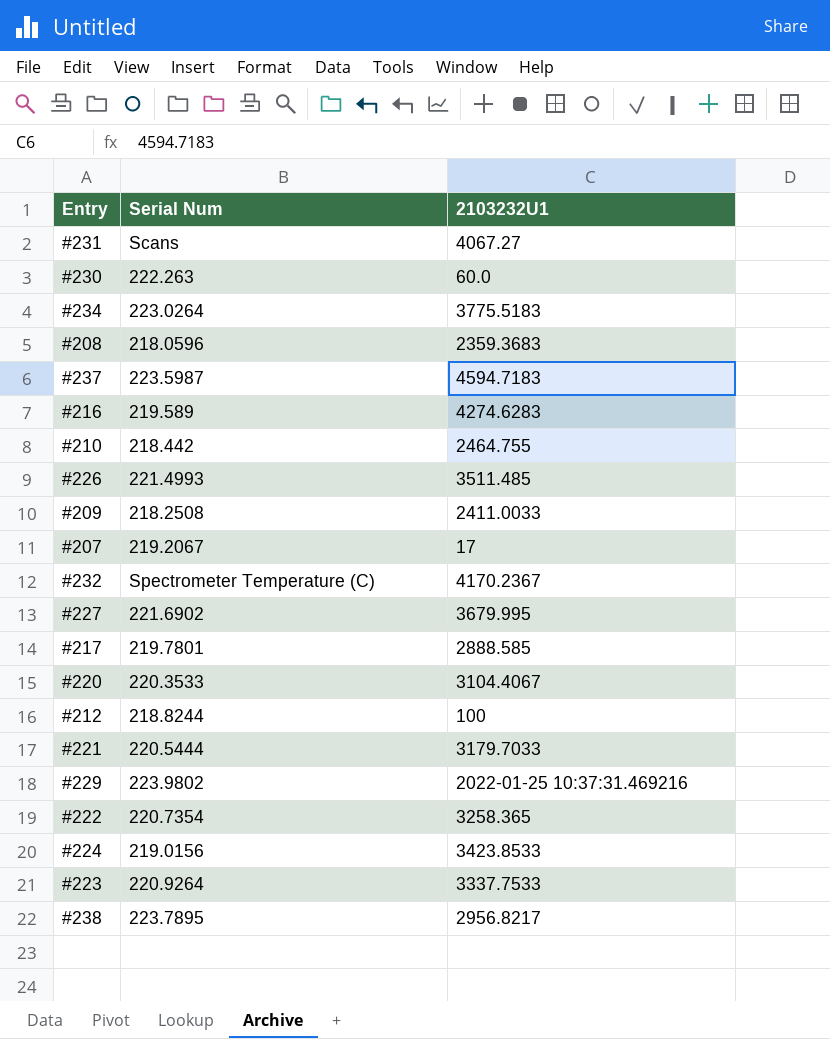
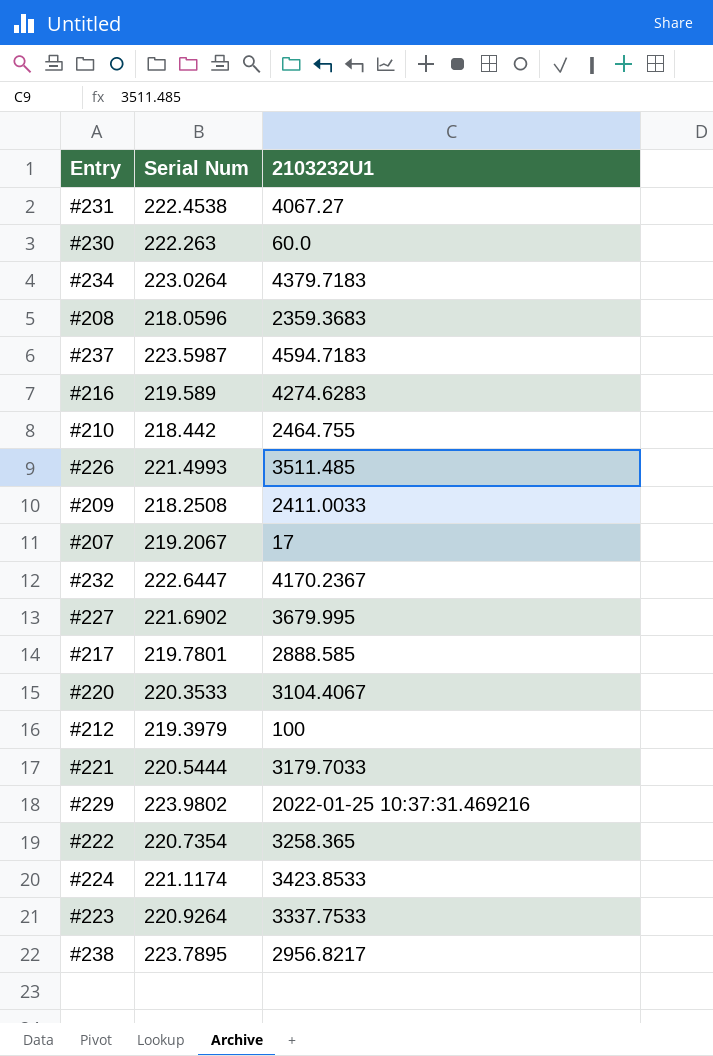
#231 | Serial Num: Scans -> 222.4538
#234 | 2103232U1: 3775.5183 -> 4379.7183
#232 | Serial Num: Spectrometer Temperature (C) -> 222.6447
#212 | Serial Num: 218.8244 -> 219.3979
#224 | Serial Num: 219.0156 -> 221.1174

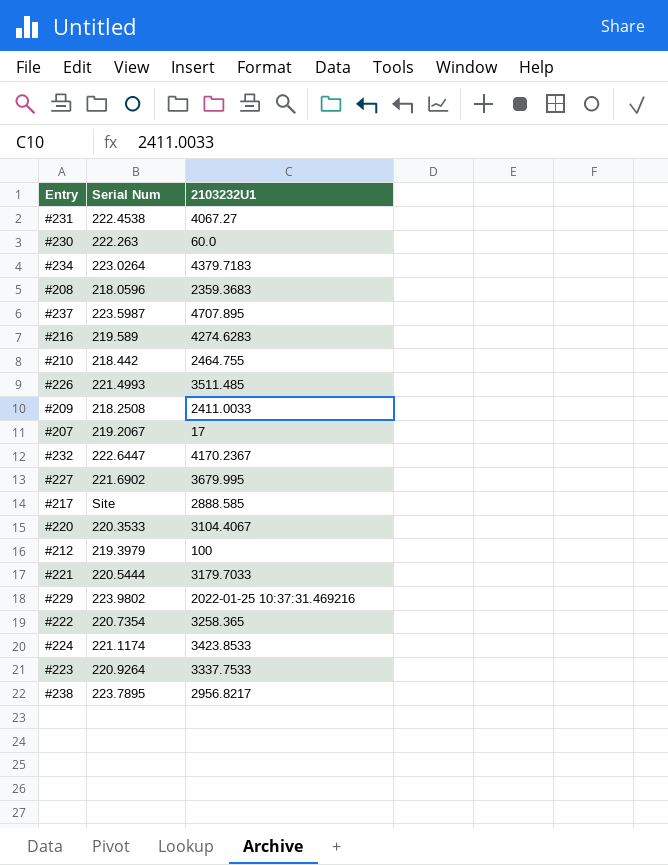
#237 | 2103232U1: 4594.7183 -> 4707.895
#217 | Serial Num: 219.7801 -> Site

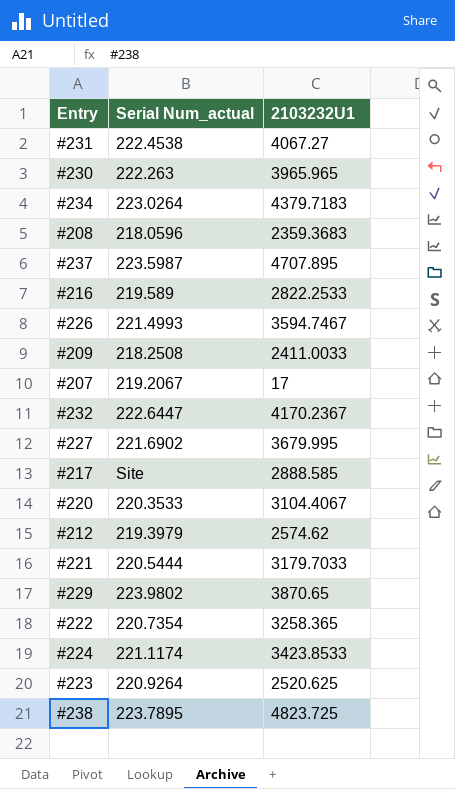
column name: Serial Num -> Serial Num_actual
row #210: 218.442 | 2464.755 -> none
#230 | 2103232U1: 60.0 -> 3965.965
#216 | 2103232U1: 4274.6283 -> 2822.2533
#226 | 2103232U1: 3511.485 -> 3594.7467
#212 | 2103232U1: 100 -> 2574.62
#229 | 2103232U1: 2022-01-25 10:37:31.469216 -> 3870.65
#223 | 2103232U1: 3337.7533 -> 2520.625
#238 | 2103232U1: 2956.8217 -> 4823.725

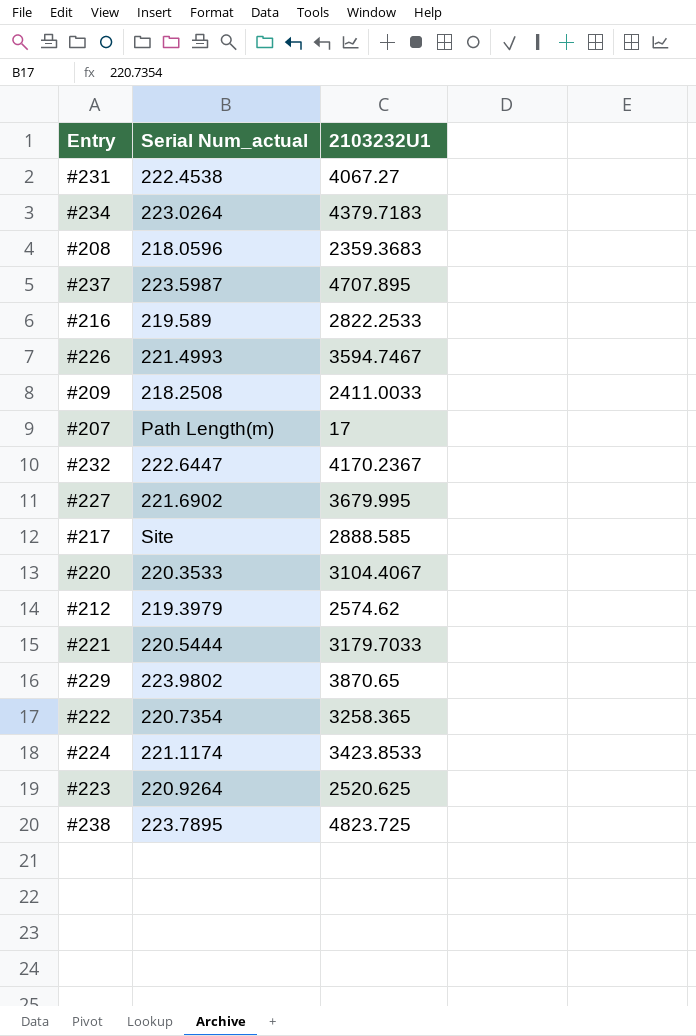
row #230: 222.263 | 3965.965 -> none
#207 | Serial Num_actual: 219.2067 -> Path Length(m)

